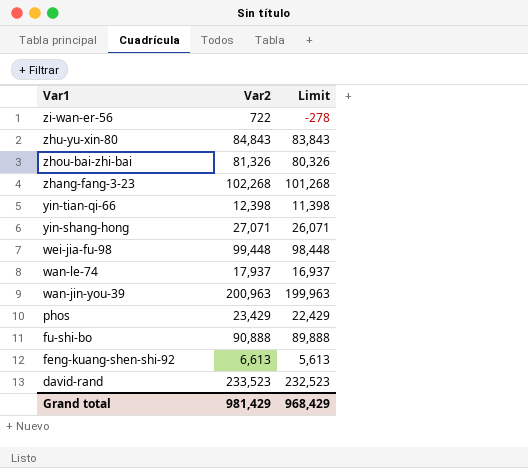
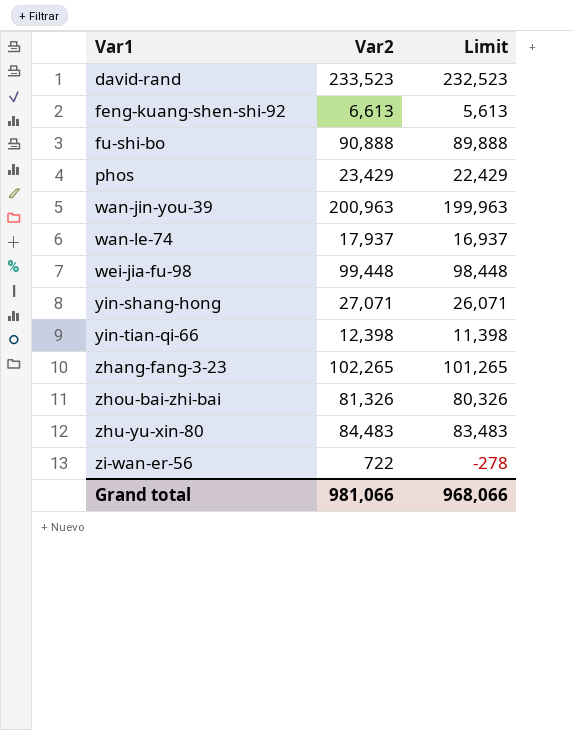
row order: Var1 descending -> Var1 ascending
zhang-fang-3-23 | Var2: 102,268 -> 102,265
zhang-fang-3-23 | Limit: 101,268 -> 101,265
zhu-yu-xin-80 | Var2: 84,843 -> 84,483
zhu-yu-xin-80 | Limit: 83,843 -> 83,483
Grand total | Var2: 981,429 -> 981,066
Grand total | Limit: 968,429 -> 968,066

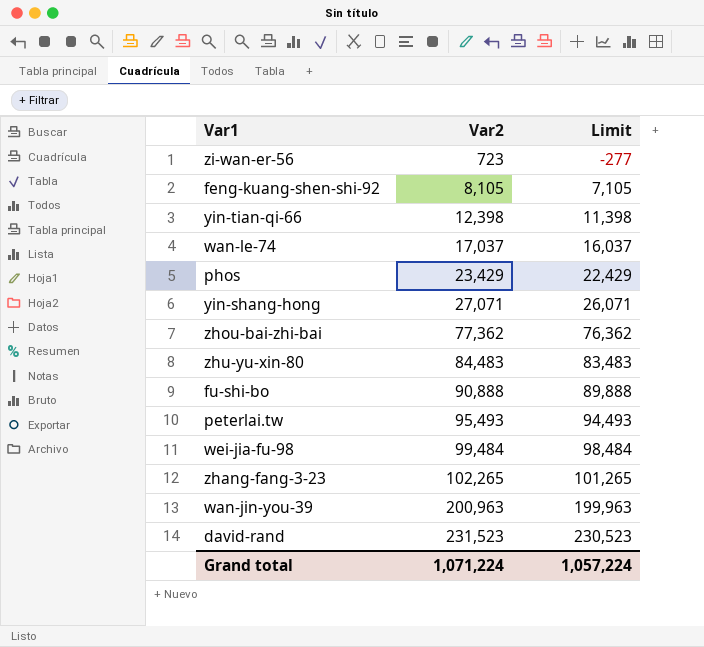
row order: Var1 ascending -> Var2 ascending
zi-wan-er-56 | Var2: 722 -> 723
zi-wan-er-56 | Limit: -278 -> -277
feng-kuang-shen-shi-92 | Var2: 6,613 -> 8,105
feng-kuang-shen-shi-92 | Limit: 5,613 -> 7,105
wan-le-74 | Var2: 17,937 -> 17,037
wan-le-74 | Limit: 16,937 -> 16,037
zhou-bai-zhi-bai | Var2: 81,326 -> 77,362
zhou-bai-zhi-bai | Limit: 80,326 -> 76,362
row peterlai.tw: none -> 95,493 | 94,493
wei-jia-fu-98 | Var2: 99,448 -> 99,484
wei-jia-fu-98 | Limit: 98,448 -> 98,484
david-rand | Var2: 233,523 -> 231,523
david-rand | Limit: 232,523 -> 230,523
Grand total | Var2: 981,066 -> 1,071,224
Grand total | Limit: 968,066 -> 1,057,224

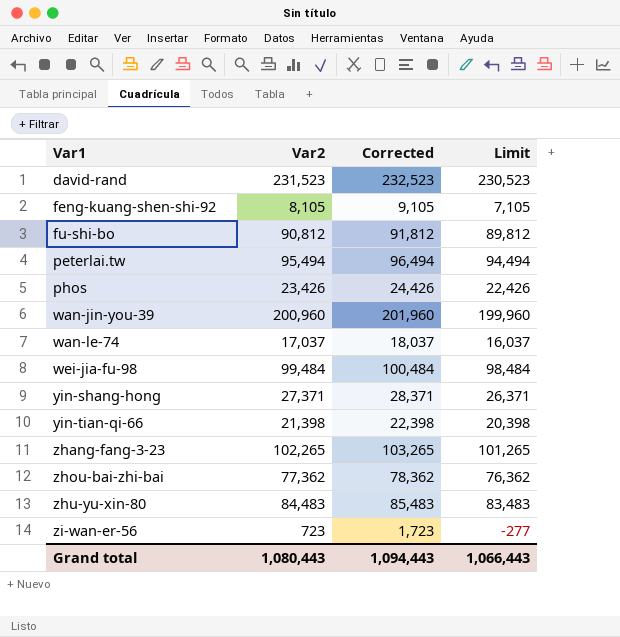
row order: Var2 ascending -> Var1 ascending
column Corrected | formula: none -> [Var2] + 1000
fu-shi-bo | Var2: 90,888 -> 90,812
fu-shi-bo | Limit: 89,888 -> 89,812
peterlai.tw | Var2: 95,493 -> 95,494
peterlai.tw | Limit: 94,493 -> 94,494
phos | Var2: 23,429 -> 23,426
phos | Limit: 22,429 -> 22,426
wan-jin-you-39 | Var2: 200,963 -> 200,960
wan-jin-you-39 | Limit: 199,963 -> 199,960
yin-shang-hong | Var2: 27,071 -> 27,371
yin-shang-hong | Limit: 26,071 -> 26,371
yin-tian-qi-66 | Var2: 12,398 -> 21,398
yin-tian-qi-66 | Limit: 11,398 -> 20,398
Grand total | Var2: 1,071,224 -> 1,080,443
Grand total | Limit: 1,057,224 -> 1,066,443

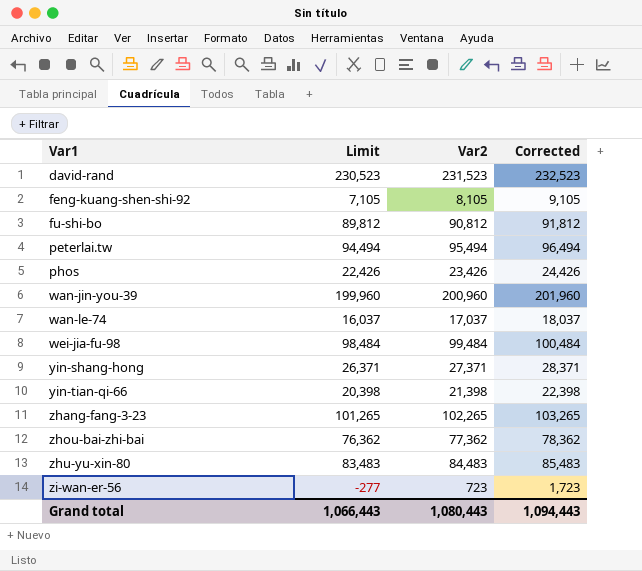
column Limit | position: 4 -> 2

